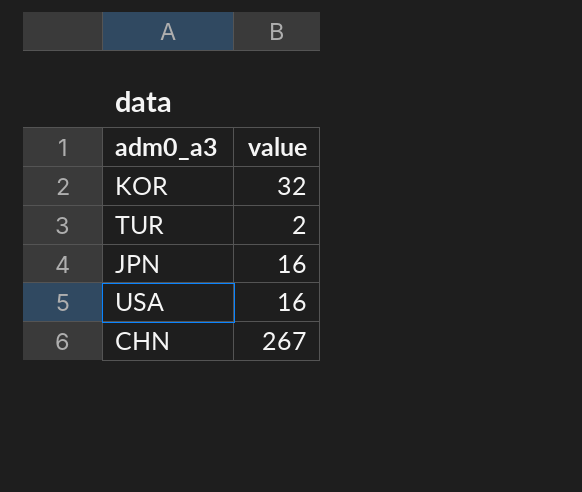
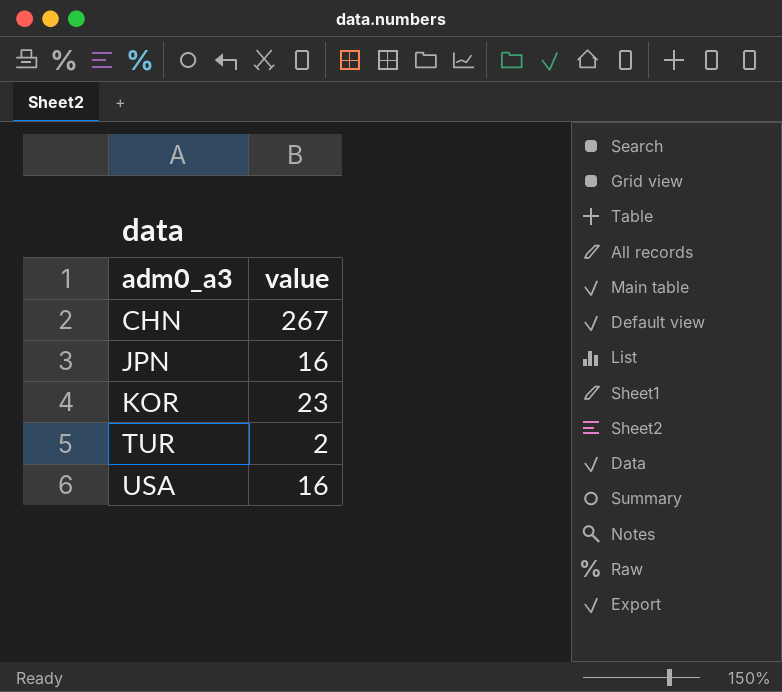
row order: none -> adm0_a3 ascending
KOR | value: 32 -> 23

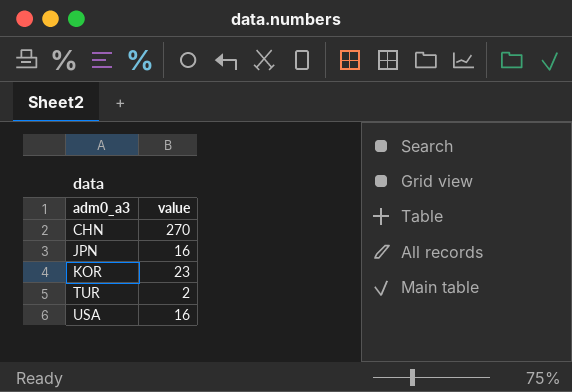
CHN | value: 267 -> 270

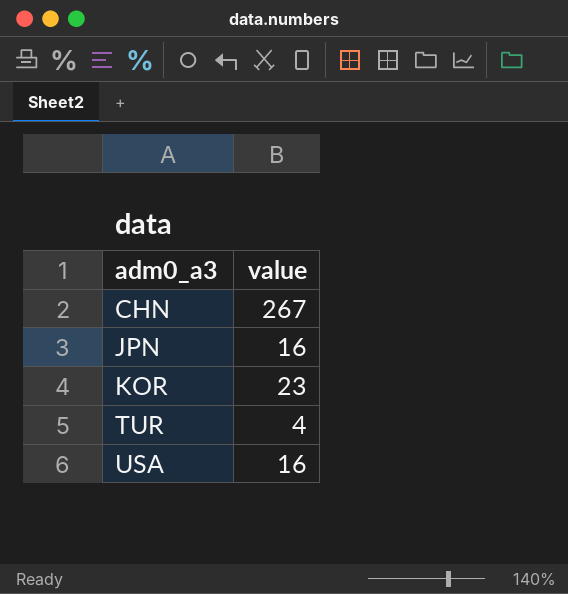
CHN | value: 270 -> 267
TUR | value: 2 -> 4

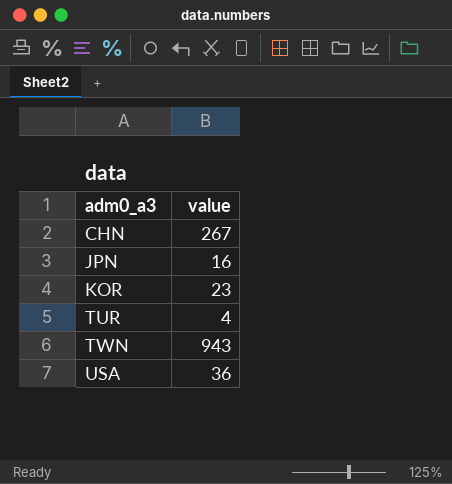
row TWN: none -> 943
USA | value: 16 -> 36

